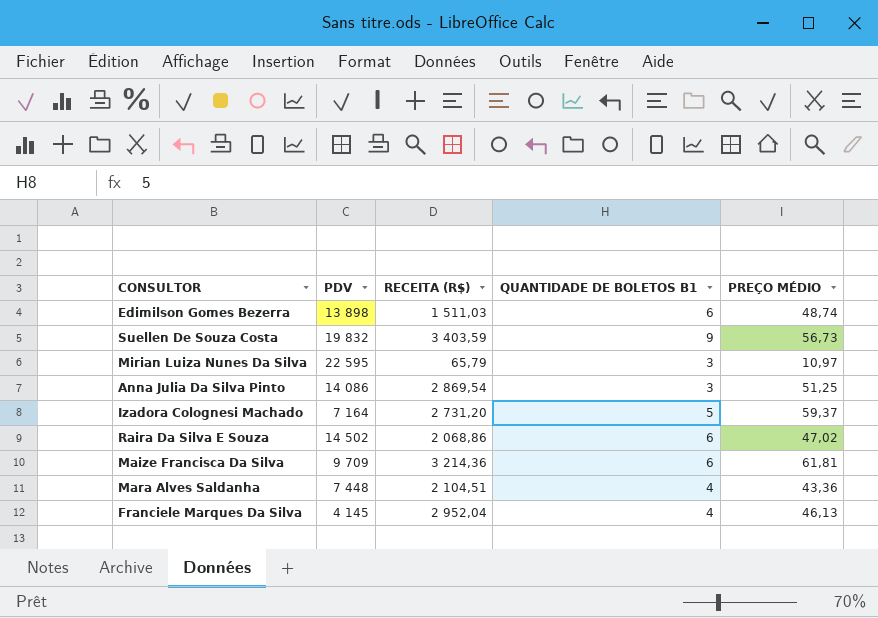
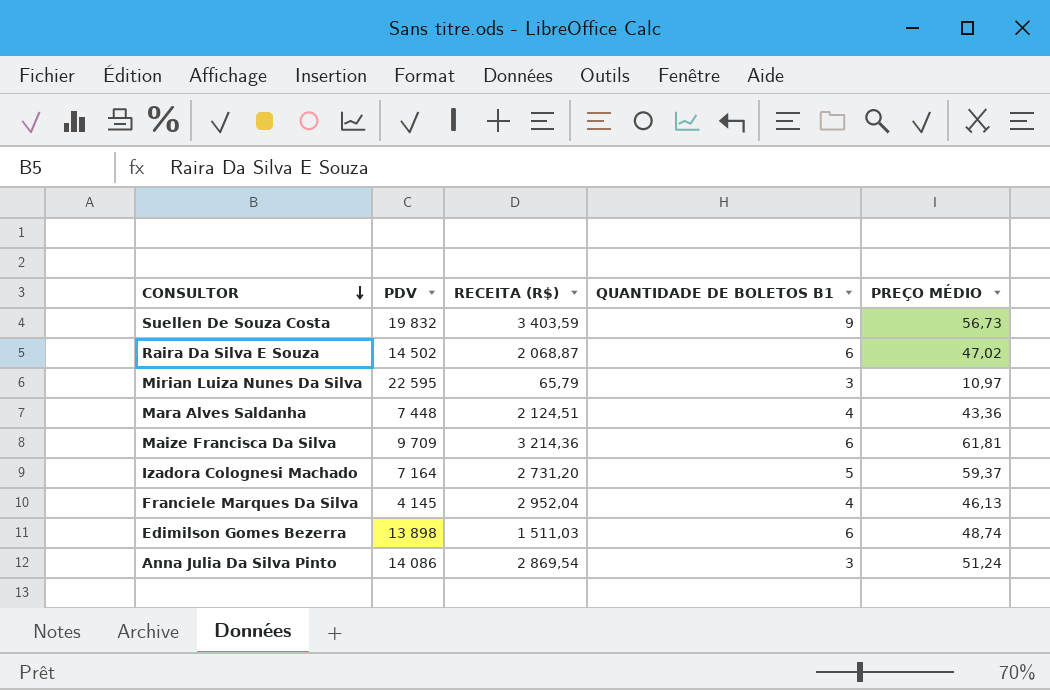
row order: none -> CONSULTOR descending
Raira Da Silva E Souza | RECEITA (R$): 2 068,86 -> 2 068,87
Mara Alves Saldanha | RECEITA (R$): 2 104,51 -> 2 124,51
Anna Julia Da Silva Pinto | PREÇO MÉDIO: 51,25 -> 51,24

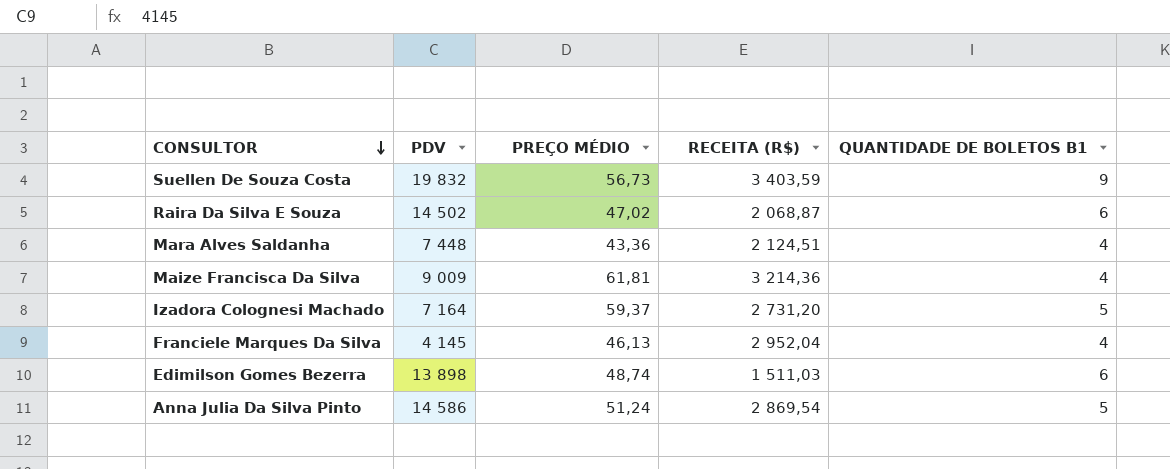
column PREÇO MÉDIO | position: 5 -> 3
row Mirian Luiza Nunes Da Silva: 22 595 | 65,79 | 3 | 10,97 -> none
Maize Francisca Da Silva | PDV: 9 709 -> 9 009
Maize Francisca Da Silva | QUANTIDADE DE BOLETOS B1: 6 -> 4
Anna Julia Da Silva Pinto | PDV: 14 086 -> 14 586
Anna Julia Da Silva Pinto | QUANTIDADE DE BOLETOS B1: 3 -> 5

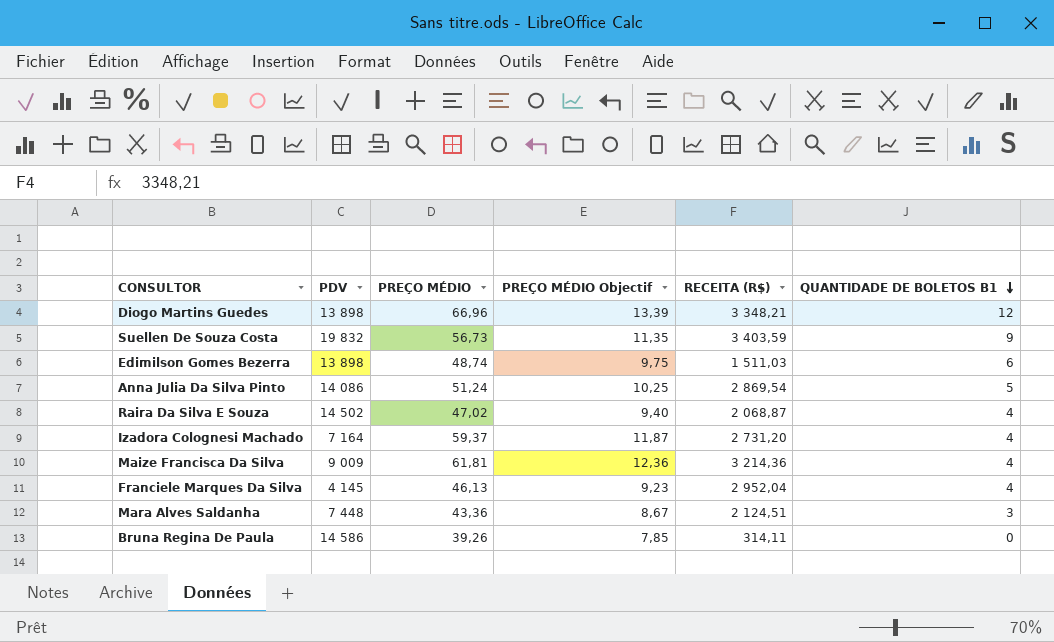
row order: CONSULTOR descending -> QUANTIDADE DE BOLETOS B1 descending
column PREÇO MÉDIO Objectif | formula: none -> [PREÇO MÉDIO] * 0,2
row Diogo Martins Guedes: none -> 13 898 | 66,96 | 13,39 | 3 348,21 | 12
Anna Julia Da Silva Pinto | PDV: 14 586 -> 14 086
Raira Da Silva E Souza | QUANTIDADE DE BOLETOS B1: 6 -> 4
Izadora Colognesi Machado | QUANTIDADE DE BOLETOS B1: 5 -> 4
Mara Alves Saldanha | QUANTIDADE DE BOLETOS B1: 4 -> 3
row Bruna Regina De Paula: none -> 14 586 | 39,26 | 7,85 | 314,11 | 0

